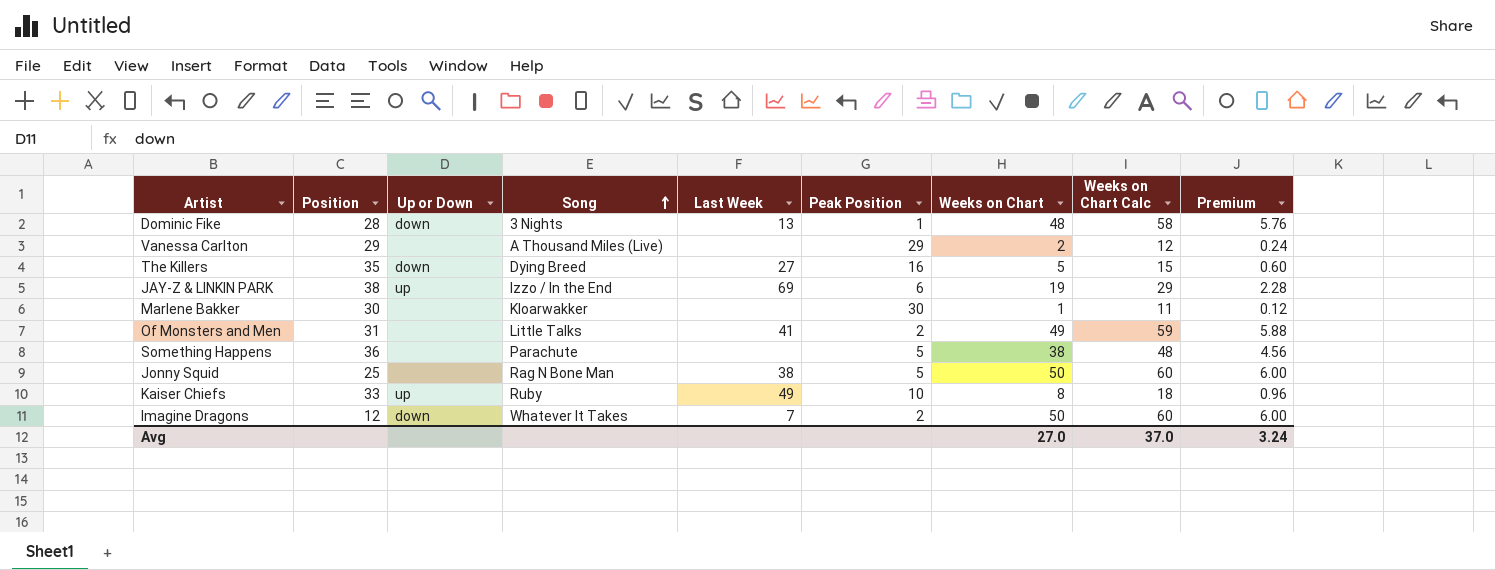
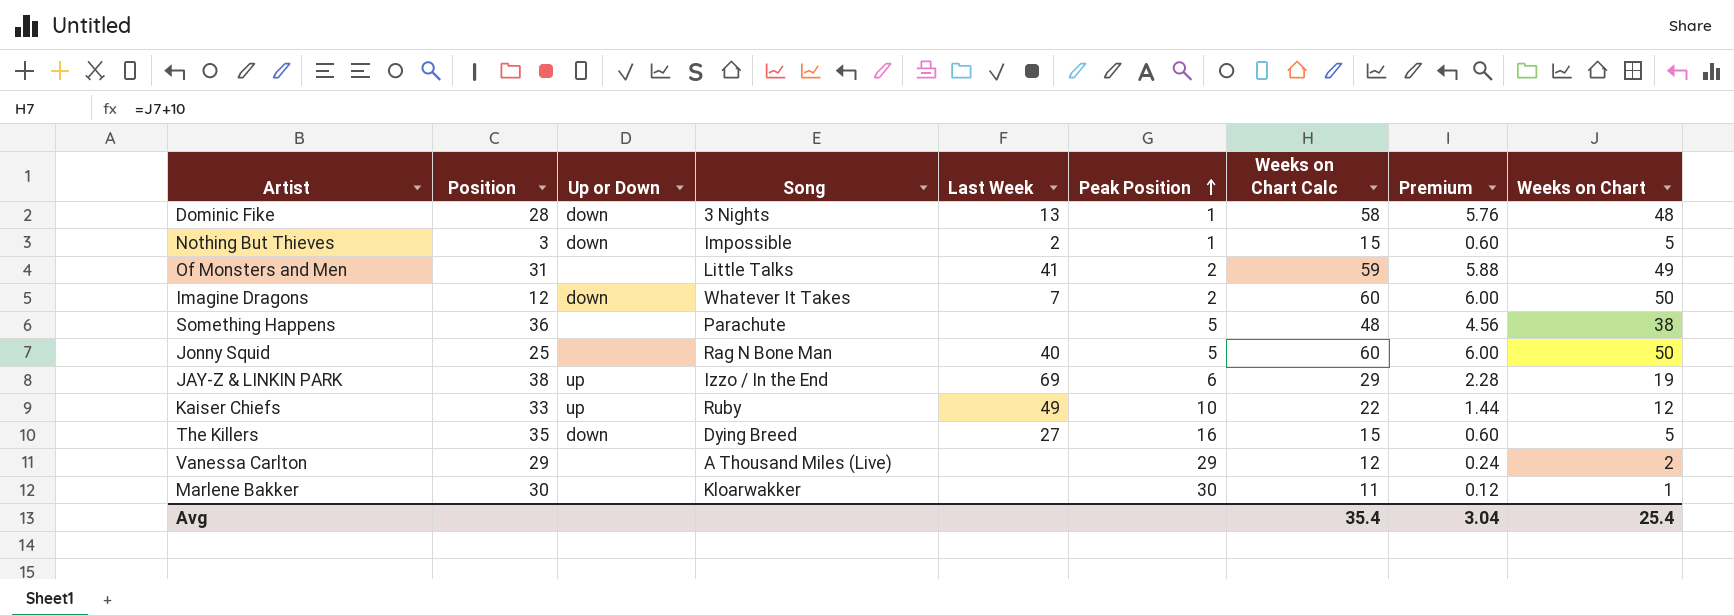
row order: Song ascending -> Peak Position ascending
column Weeks on Chart | position: 7 -> 9
row Nothing But Thieves: none -> 3 | down | Impossible | 2 | 1 | 15 | 0.60 | 5
Jonny Squid | Last Week: 38 -> 40
Kaiser Chiefs | Weeks on Chart Calc: 18 -> 22
Kaiser Chiefs | Premium: 0.96 -> 1.44
Kaiser Chiefs | Weeks on Chart: 8 -> 12
Avg | Weeks on Chart Calc: 37.0 -> 35.4
Avg | Premium: 3.24 -> 3.04
Avg | Weeks on Chart: 27.0 -> 25.4

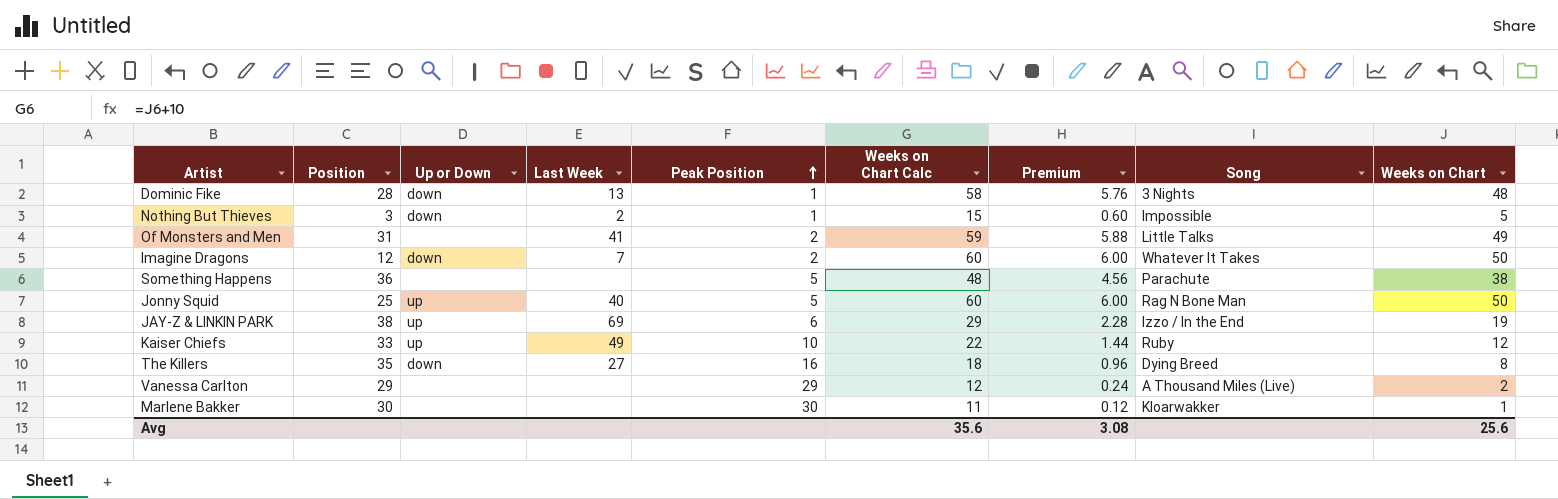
column Song | position: 4 -> 8
Jonny Squid | Up or Down: none -> up
The Killers | Weeks on Chart Calc: 15 -> 18
The Killers | Premium: 0.60 -> 0.96
The Killers | Weeks on Chart: 5 -> 8
Avg | Weeks on Chart Calc: 35.4 -> 35.6
Avg | Premium: 3.04 -> 3.08
Avg | Weeks on Chart: 25.4 -> 25.6

